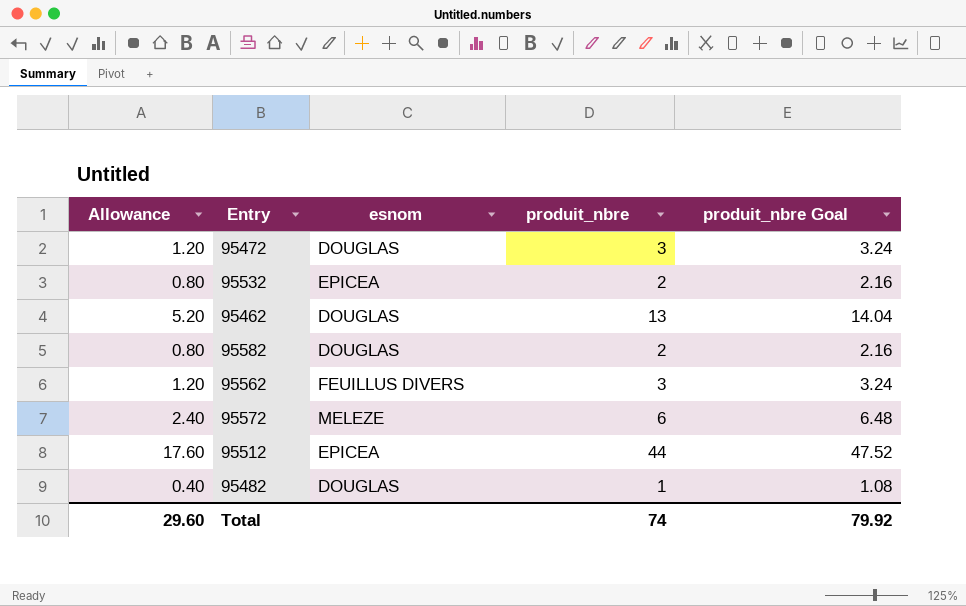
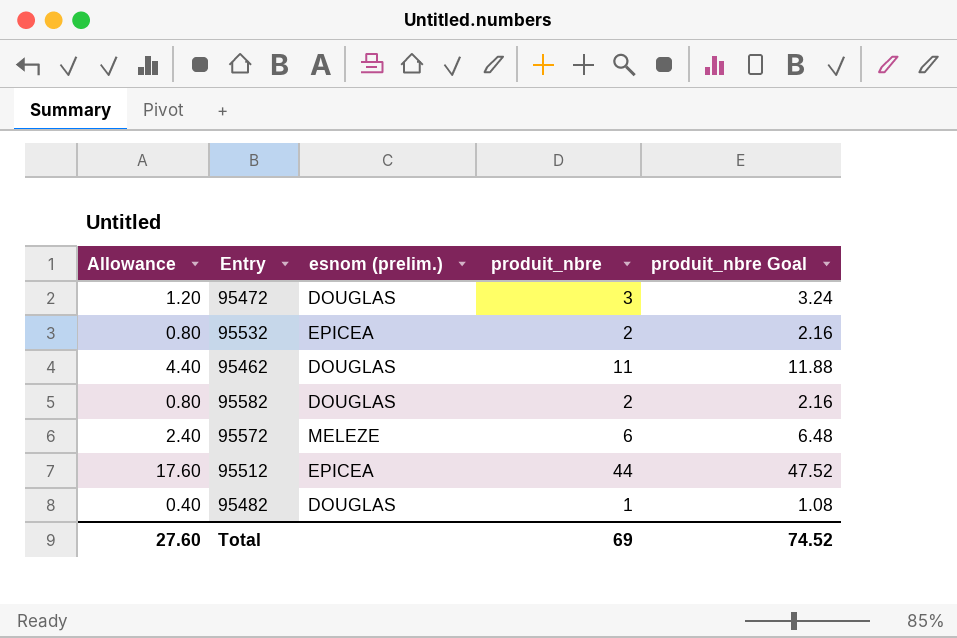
column name: esnom -> esnom (prelim.)
row 95562: 1.20 | FEUILLUS DIVERS | 3 | 3.24 -> none
95462 | Allowance: 5.20 -> 4.40
95462 | produit_nbre: 13 -> 11
95462 | produit_nbre Goal: 14.04 -> 11.88
Total | Allowance: 29.60 -> 27.60
Total | produit_nbre: 74 -> 69
Total | produit_nbre Goal: 79.92 -> 74.52

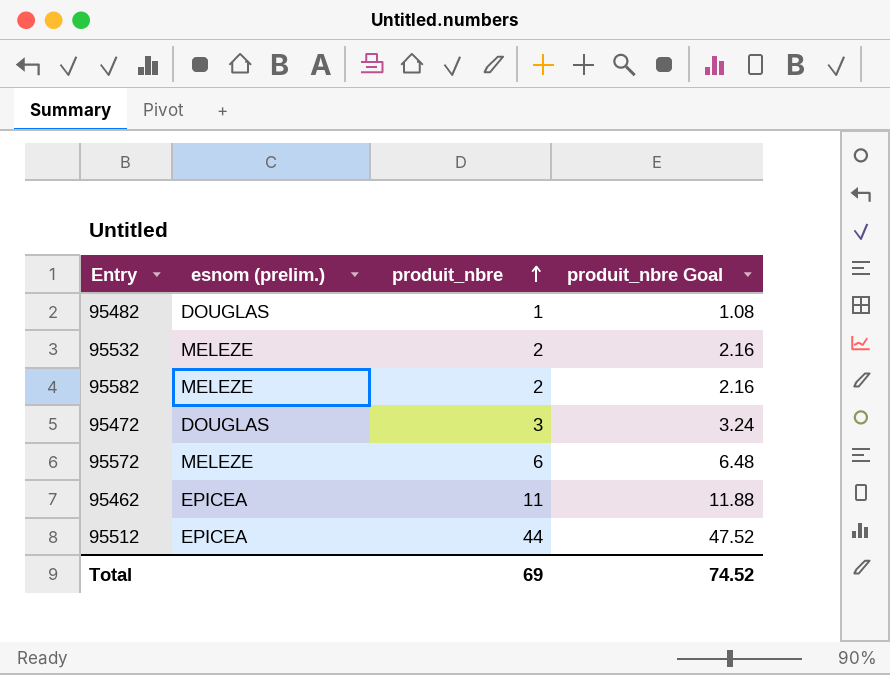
row order: none -> produit_nbre ascending
column Allowance | formula: [produit_nbre] * 0.4 -> none
95532 | esnom (prelim.): EPICEA -> MELEZE
95582 | esnom (prelim.): DOUGLAS -> MELEZE
95462 | esnom (prelim.): DOUGLAS -> EPICEA

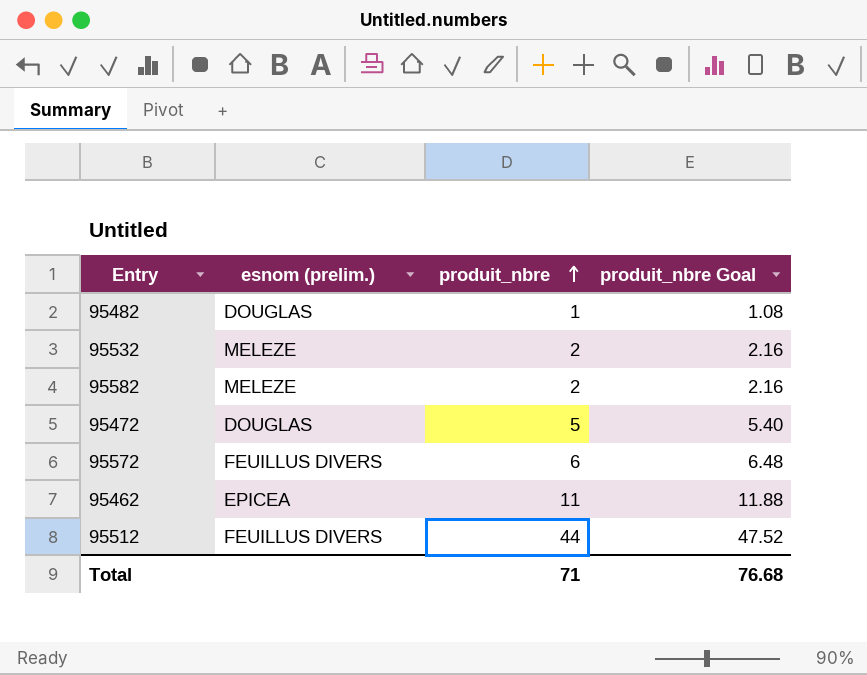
95472 | produit_nbre: 3 -> 5
95472 | produit_nbre Goal: 3.24 -> 5.40
95572 | esnom (prelim.): MELEZE -> FEUILLUS DIVERS
95512 | esnom (prelim.): EPICEA -> FEUILLUS DIVERS
Total | produit_nbre: 69 -> 71
Total | produit_nbre Goal: 74.52 -> 76.68

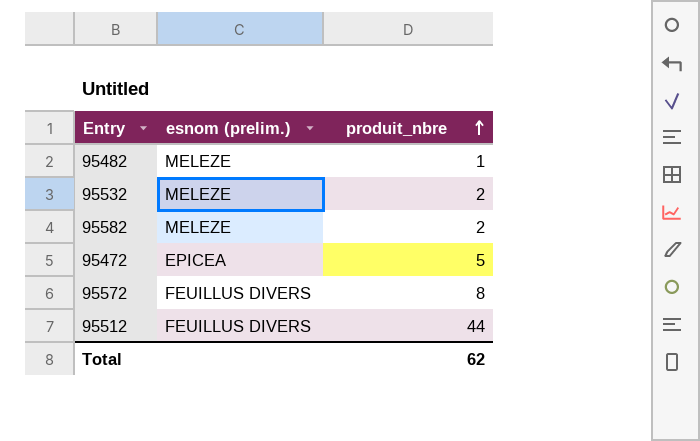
column produit_nbre Goal | formula: [produit_nbre] * 1.08 -> none
row 95462: EPICEA | 11 | 11.88 -> none
95482 | esnom (prelim.): DOUGLAS -> MELEZE
95472 | esnom (prelim.): DOUGLAS -> EPICEA
95572 | produit_nbre: 6 -> 8
Total | produit_nbre: 71 -> 62

